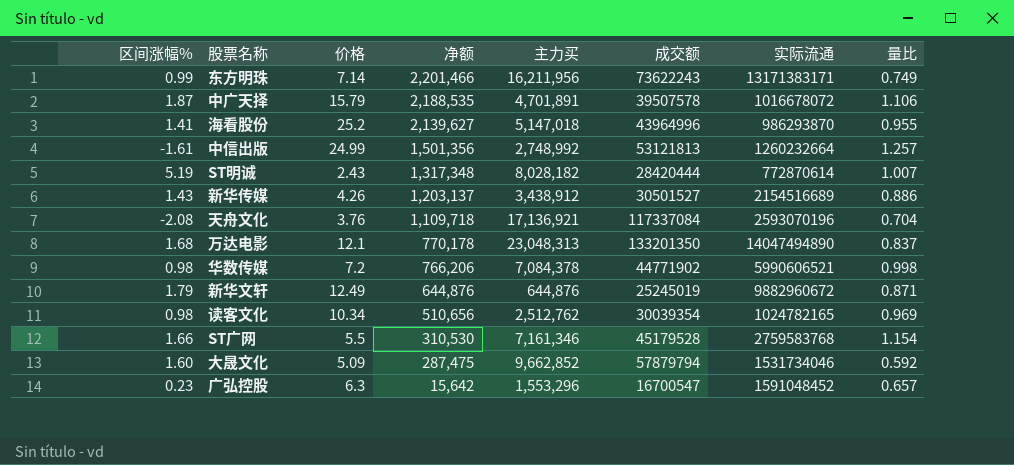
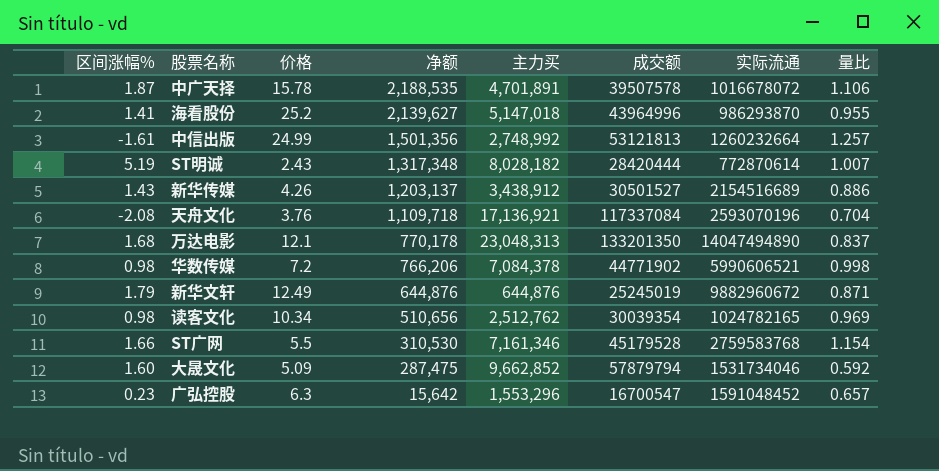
row 东方明珠: 0.99 | 7.14 | 2,201,466 | 16,211,956 | 73622243 | 13171383171 | 0.749 -> none
中广天择 | 价格: 15.79 -> 15.78

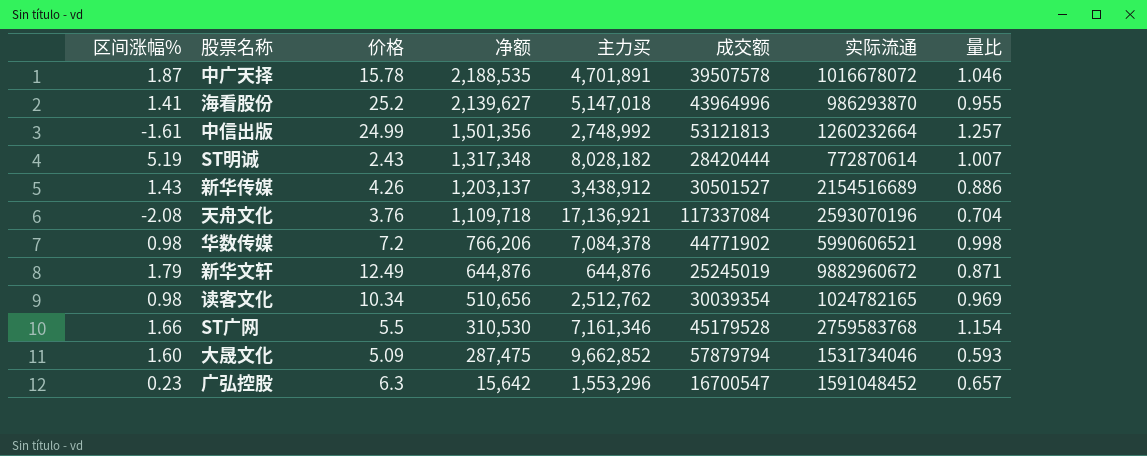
row 万达电影: 1.68 | 12.1 | 770,178 | 23,048,313 | 133201350 | 14047494890 | 0.837 -> none
中广天择 | 量比: 1.106 -> 1.046
大晟文化 | 量比: 0.592 -> 0.593

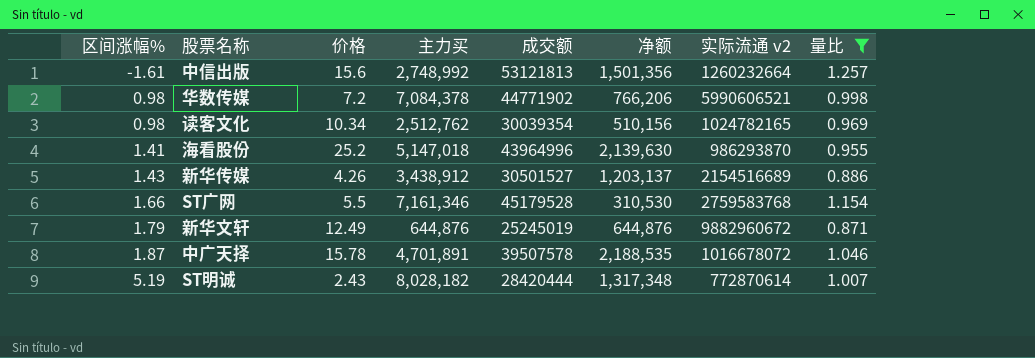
filter: none -> 量比 >= 0.871
row order: 净额 descending -> 区间涨幅% ascending
column 净额 | position: 4 -> 6
column name: 实际流通 -> 实际流通 v2
中信出版 | 价格: 24.99 -> 15.6
读客文化 | 净额: 510,656 -> 510,156
海看股份 | 净额: 2,139,627 -> 2,139,630

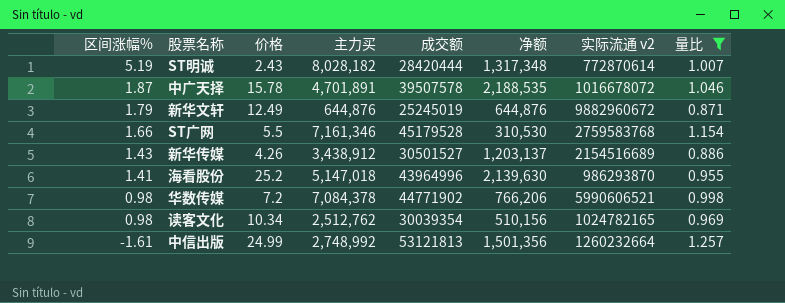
row order: 区间涨幅% ascending -> 区间涨幅% descending
中信出版 | 价格: 15.6 -> 24.99

